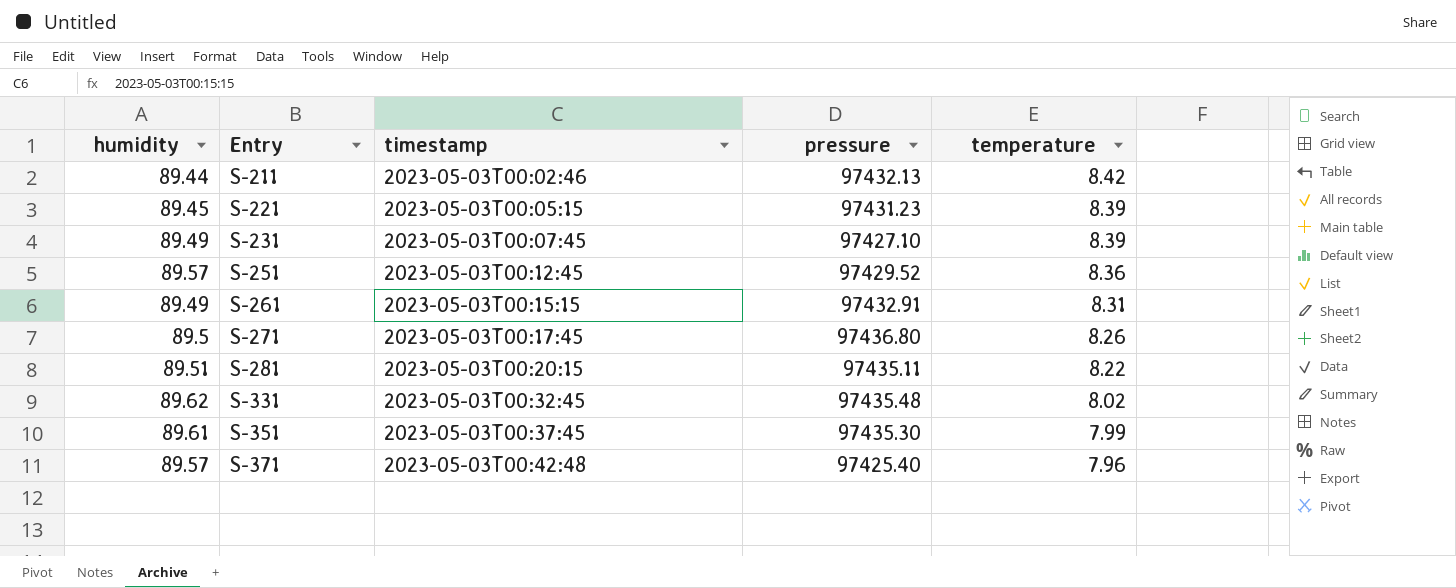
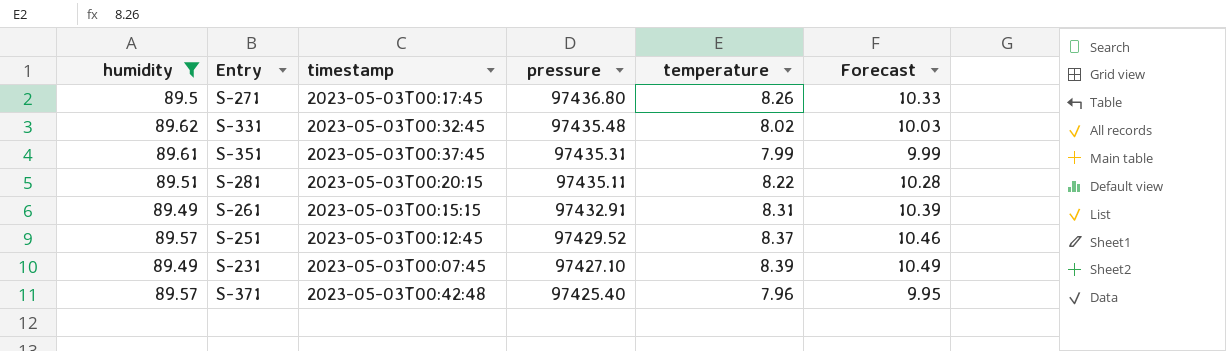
filter: none -> humidity >= 89.49
row order: Entry ascending -> pressure descending
column Forecast | formula: none -> [temperature] * 1.25
S-351 | pressure: 97435.30 -> 97435.31
S-251 | temperature: 8.36 -> 8.37

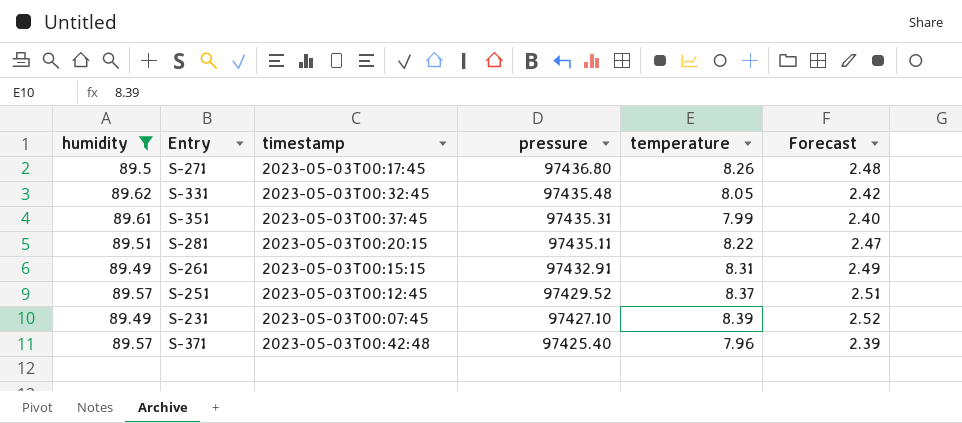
column Forecast | formula: [temperature] * 1.25 -> [temperature] * 0.3
S-331 | temperature: 8.02 -> 8.05

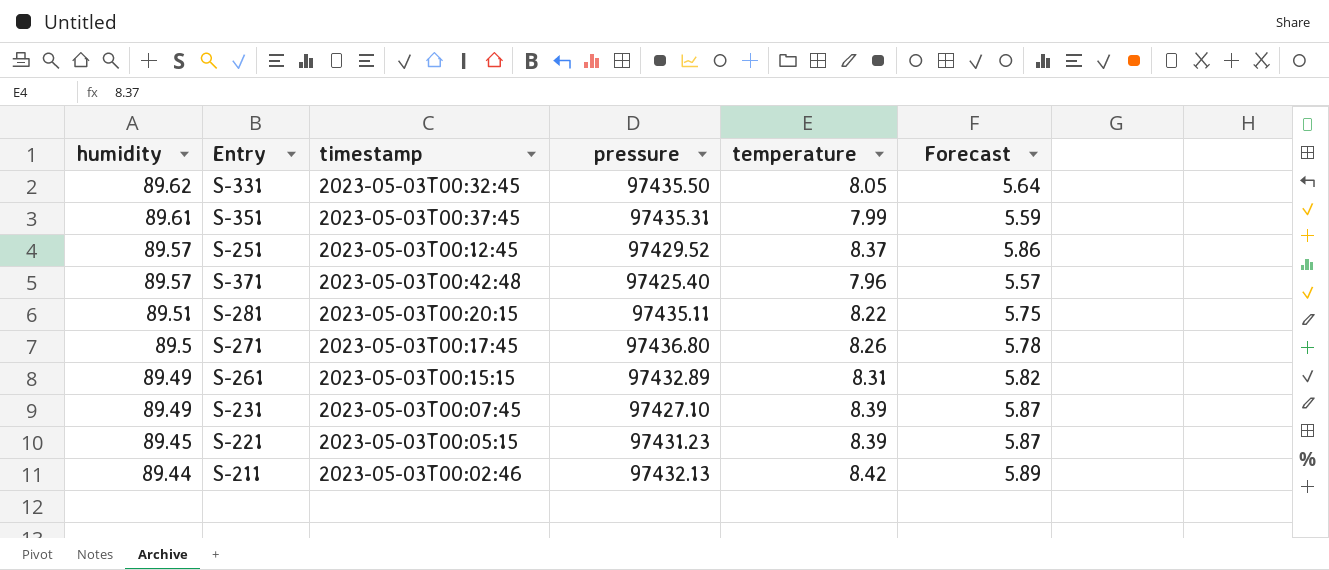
filter: humidity >= 89.49 -> none
row order: pressure descending -> humidity descending
column Forecast | formula: [temperature] * 0.3 -> [temperature] * 0.7
S-331 | pressure: 97435.48 -> 97435.50
S-261 | pressure: 97432.91 -> 97432.89

